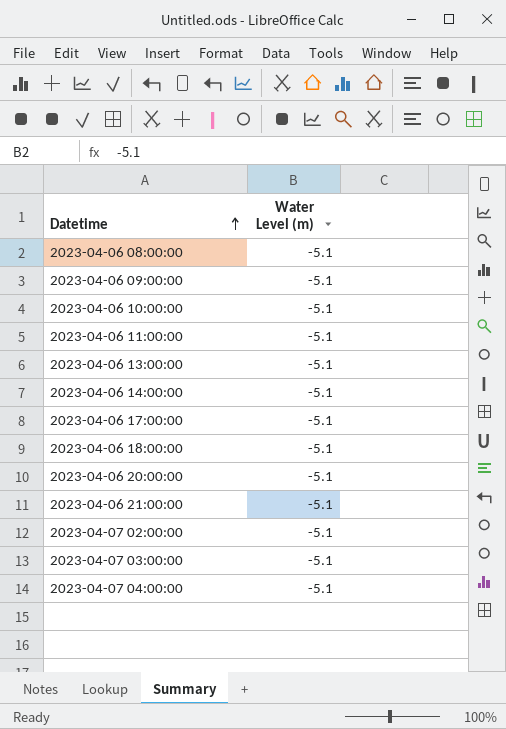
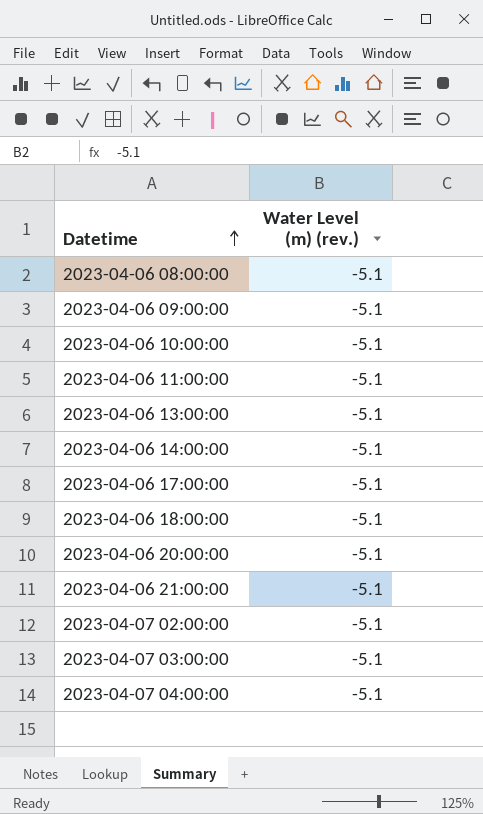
column name: Water Level (m) -> Water Level (m) (rev.)

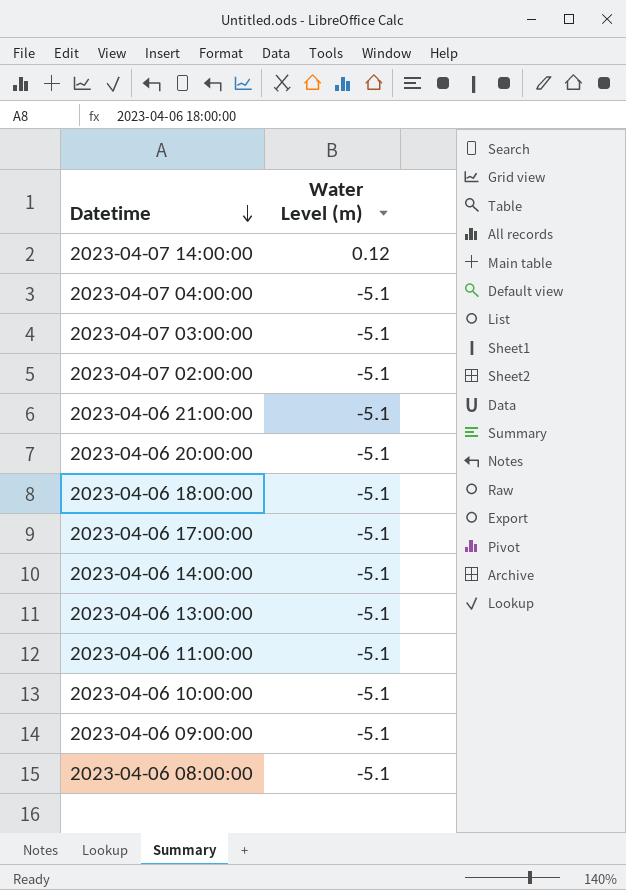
row order: Datetime ascending -> Datetime descending
column name: Water Level (m) (rev.) -> Water Level (m)
row 2023-04-07 14:00:00: none -> 0.12

